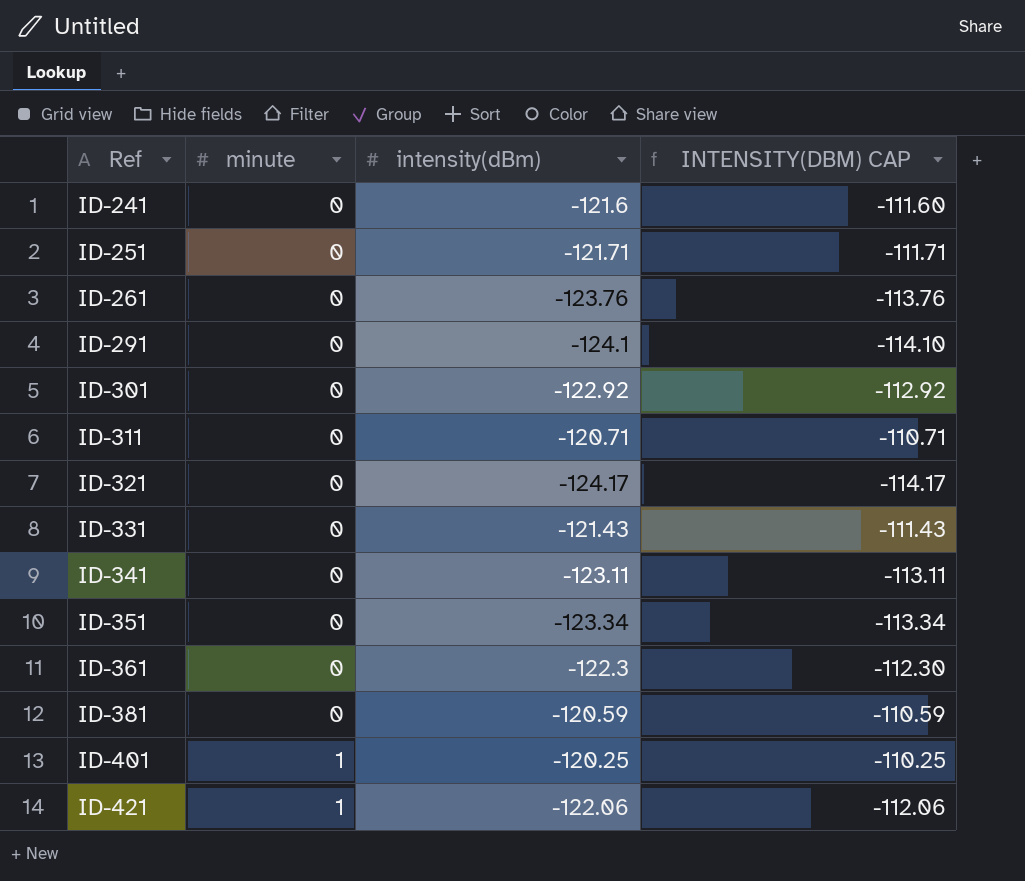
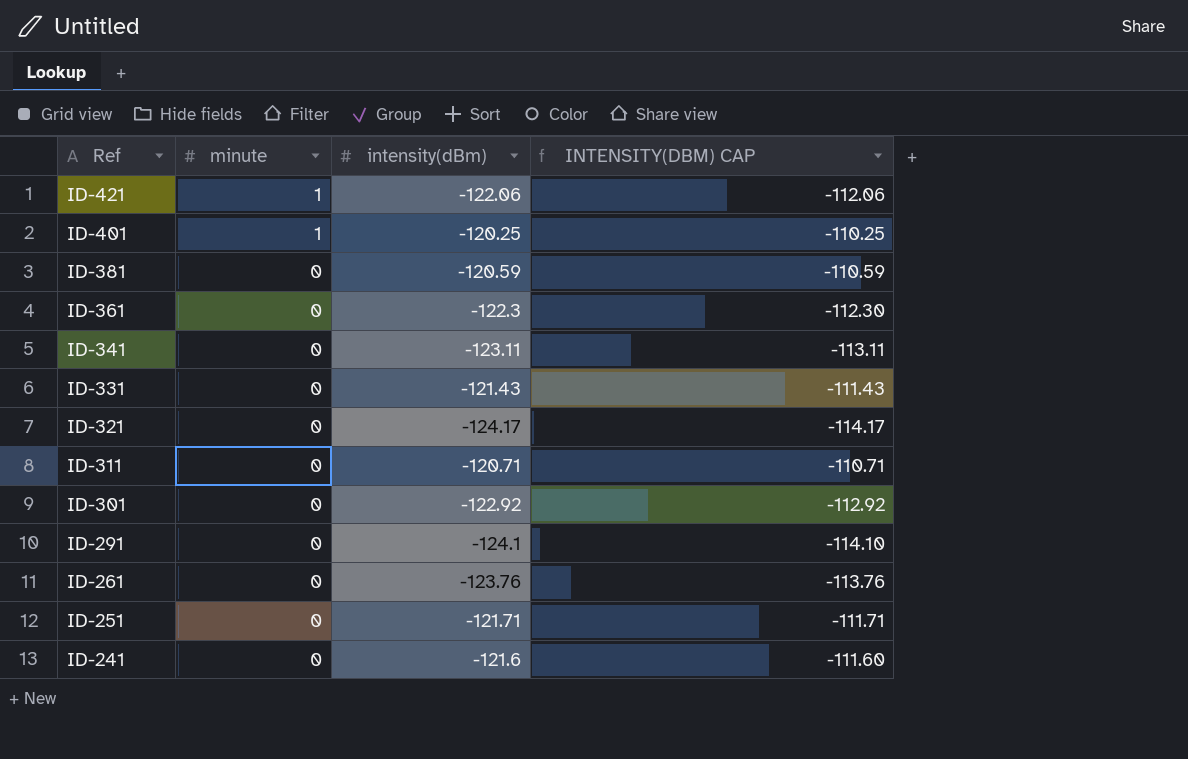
row order: Ref ascending -> Ref descending
row ID-351: 0 | -123.34 | -113.34 -> none

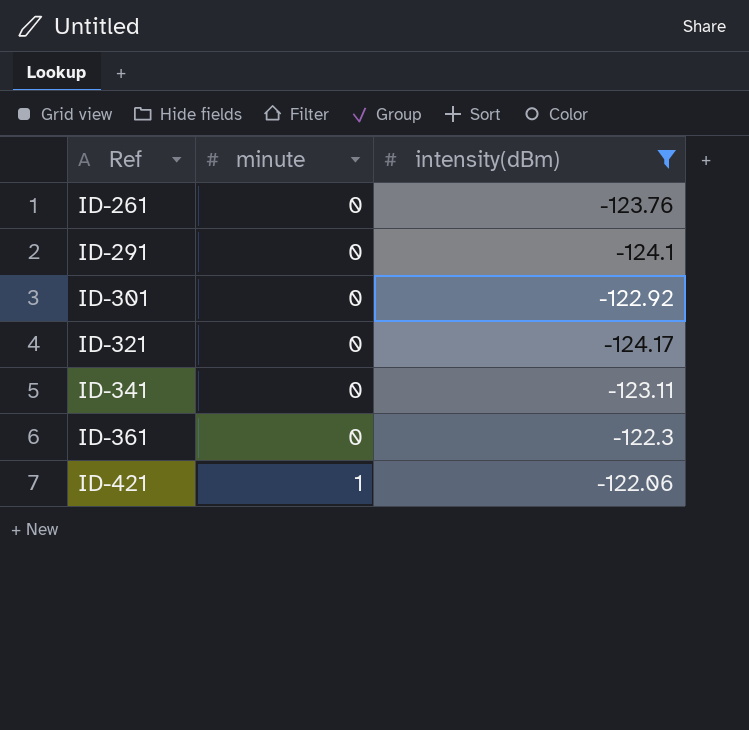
filter: none -> intensity(dBm) <= -122.06
row order: Ref descending -> Ref ascending
column INTENSITY(DBM) CAP | formula: [intensity(dBm)] + 10 -> none

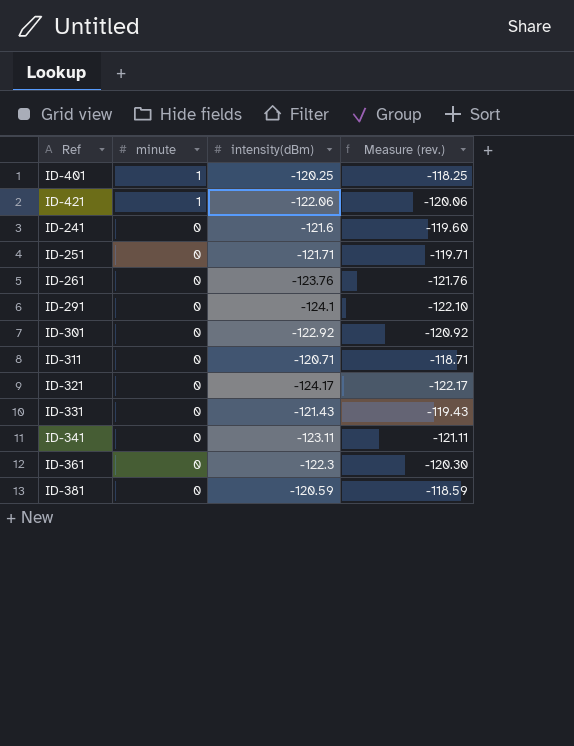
filter: intensity(dBm) <= -122.06 -> none
row order: Ref ascending -> minute descending
column Measure (rev.) | formula: none -> [intensity(dBm)] + 2

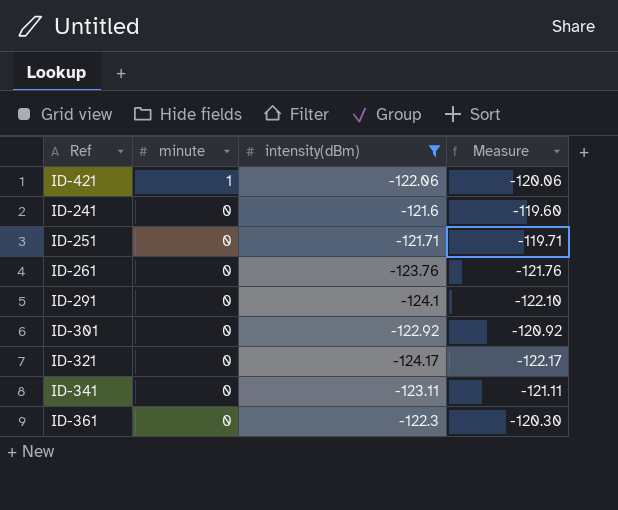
filter: none -> intensity(dBm) <= -121.6
column name: Measure (rev.) -> Measure

